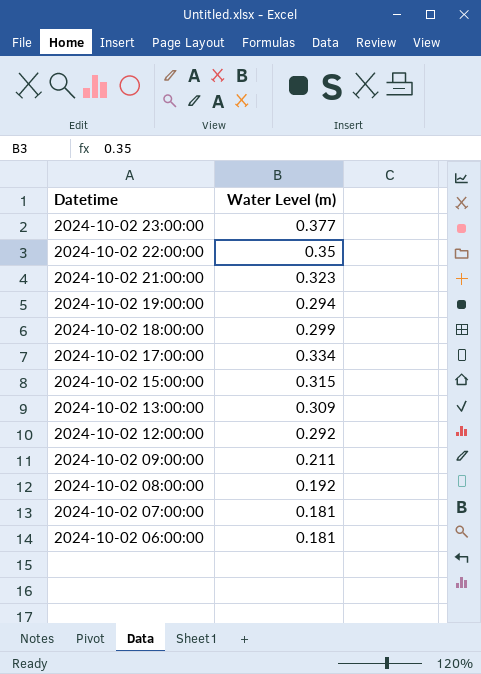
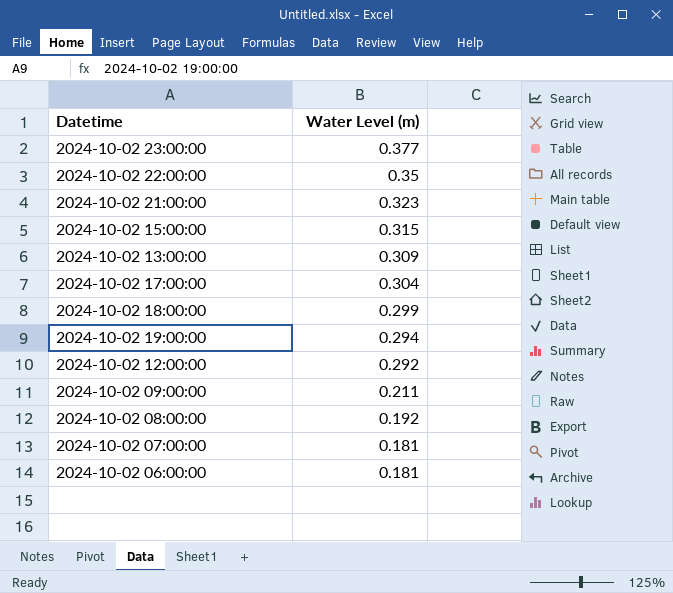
row order: Datetime descending -> Water Level (m) descending
2024-10-02 17:00:00 | Water Level (m): 0.334 -> 0.304

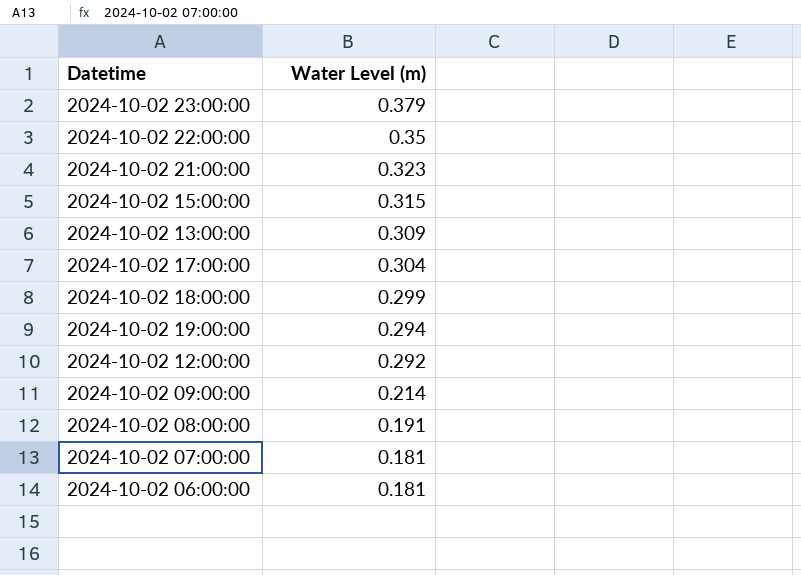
2024-10-02 23:00:00 | Water Level (m): 0.377 -> 0.379
2024-10-02 09:00:00 | Water Level (m): 0.211 -> 0.214
2024-10-02 08:00:00 | Water Level (m): 0.192 -> 0.191

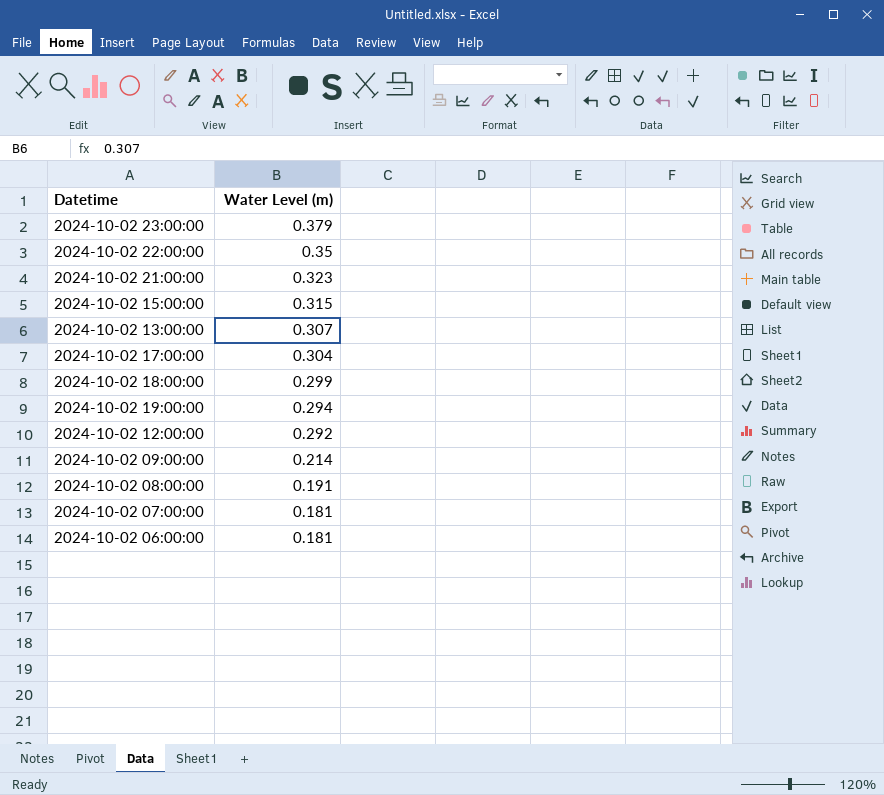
2024-10-02 13:00:00 | Water Level (m): 0.309 -> 0.307

